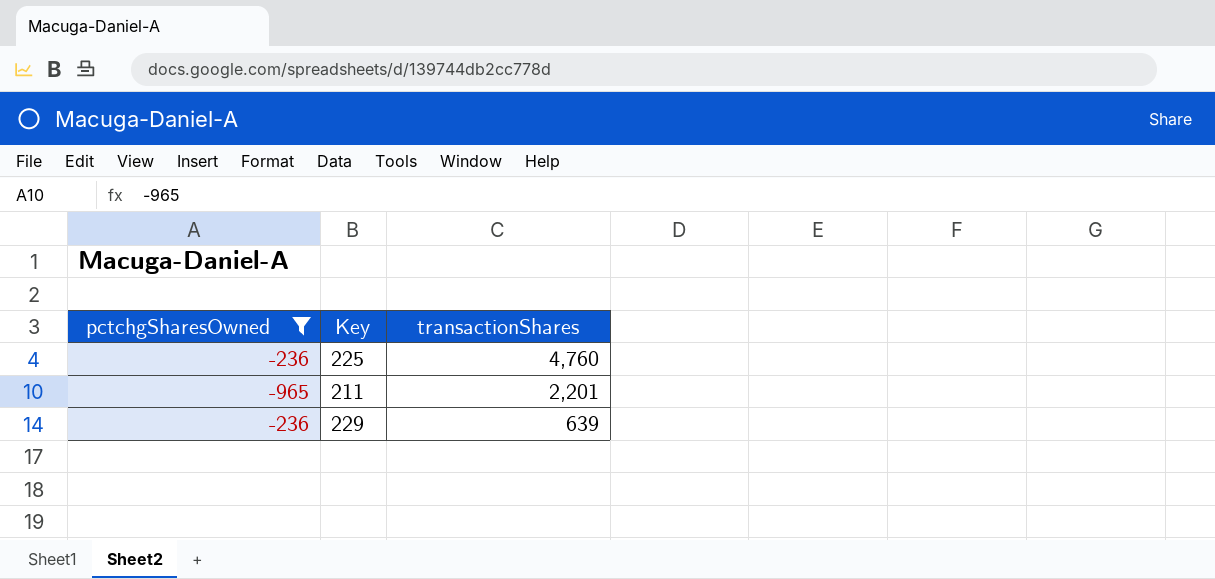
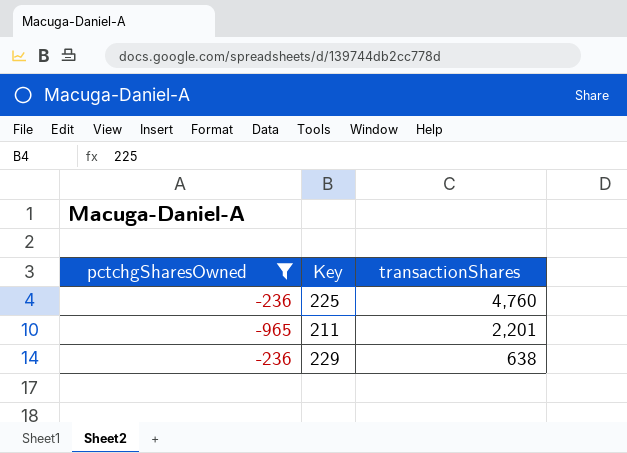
229 | transactionShares: 639 -> 638

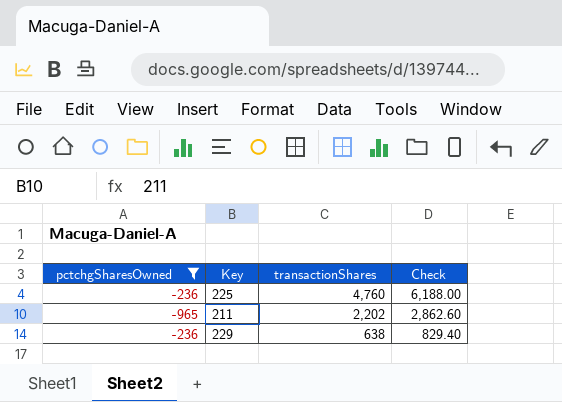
column Check | formula: none -> [transactionShares] * 1.3
211 | transactionShares: 2,201 -> 2,202

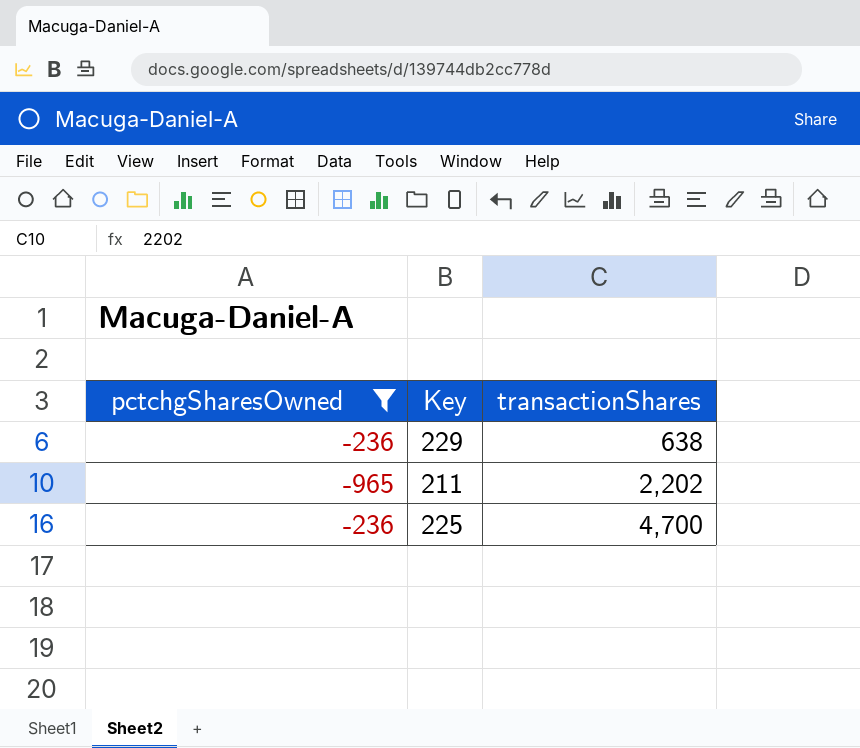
row order: transactionShares descending -> transactionShares ascending
column Check | formula: [transactionShares] * 1.3 -> none
225 | transactionShares: 4,760 -> 4,700

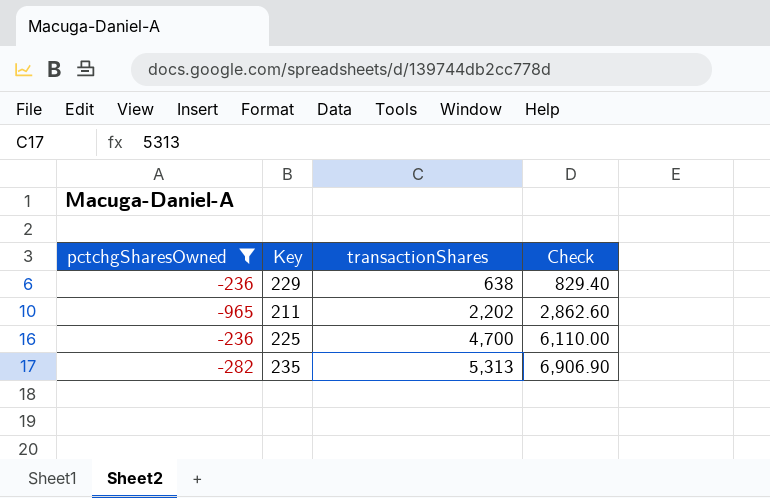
column Check | formula: none -> [transactionShares] * 1.3
row 235: none -> -282 | 5,313 | 6,906.90

